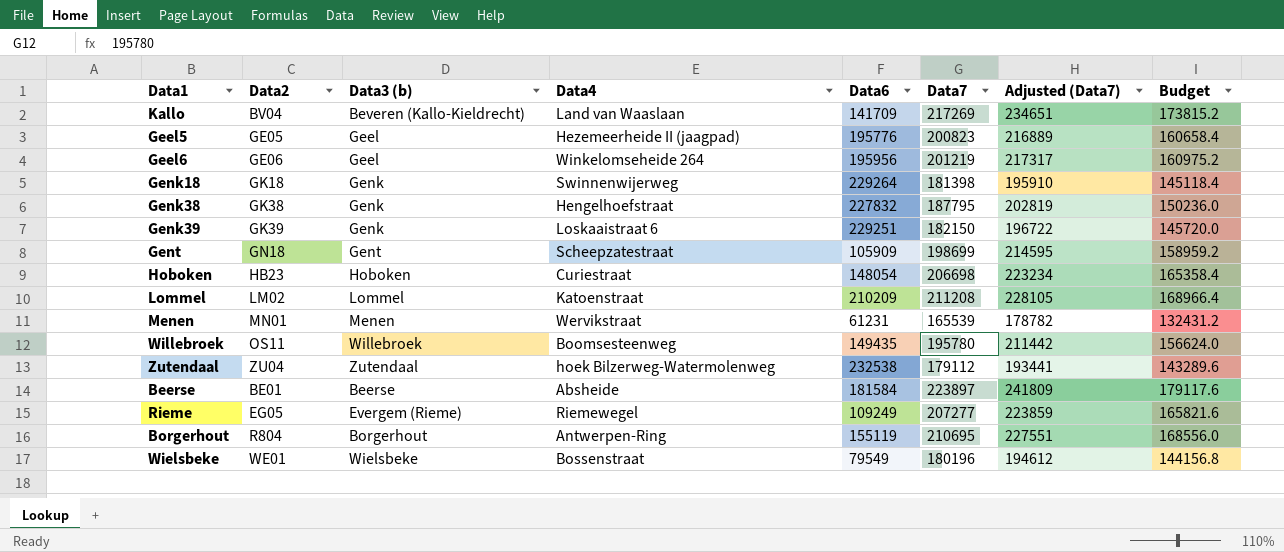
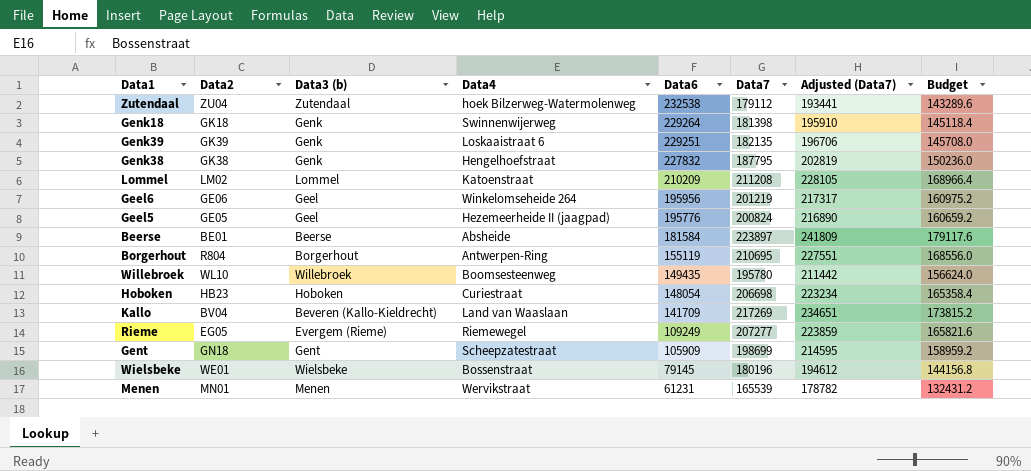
row order: none -> Data6 descending
Genk39 | Data7: 182150 -> 182135
Genk39 | Adjusted (Data7): 196722 -> 196706
Genk39 | Budget: 145720.0 -> 145708.0
Geel5 | Data7: 200823 -> 200824
Geel5 | Adjusted (Data7): 216889 -> 216890
Geel5 | Budget: 160658.4 -> 160659.2
Willebroek | Data2: OS11 -> WL10
Wielsbeke | Data6: 79549 -> 79145

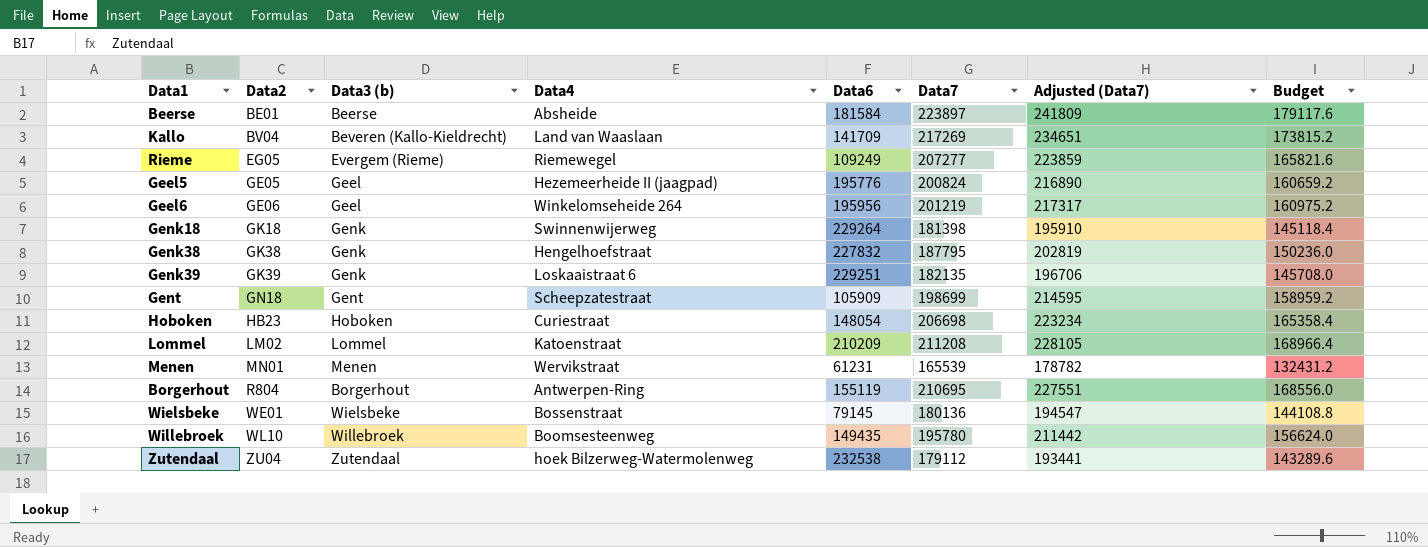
row order: Data6 descending -> Data2 ascending
Wielsbeke | Data7: 180196 -> 180136
Wielsbeke | Adjusted (Data7): 194612 -> 194547
Wielsbeke | Budget: 144156.8 -> 144108.8

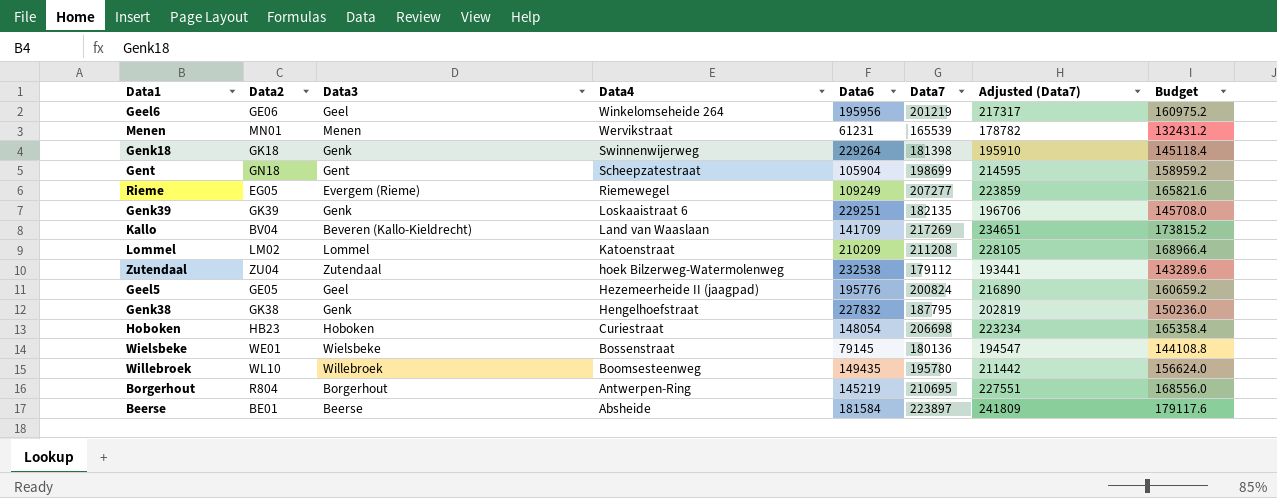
row order: Data2 ascending -> Data4 descending
column name: Data3 (b) -> Data3
Gent | Data6: 105909 -> 105904
Borgerhout | Data6: 155119 -> 145219

